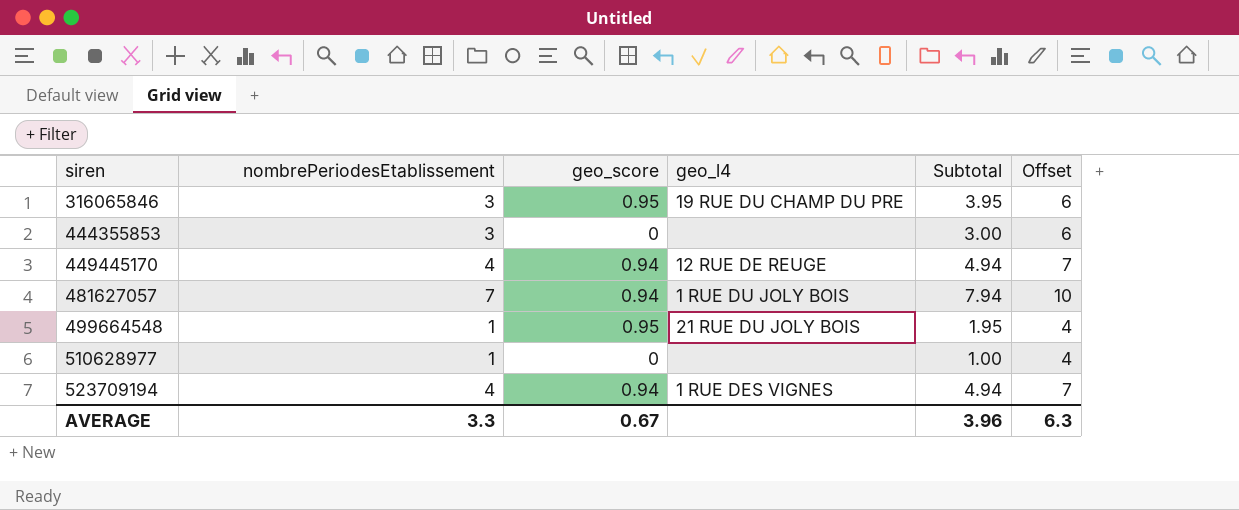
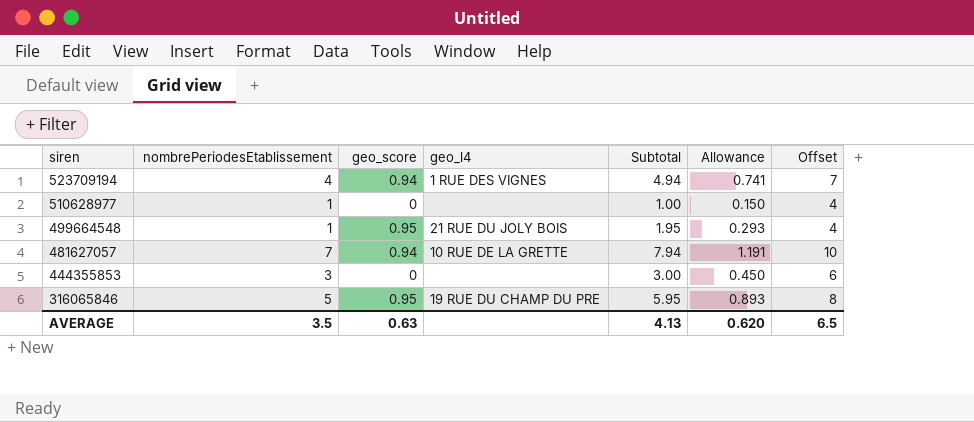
row order: siren ascending -> siren descending
column Allowance | formula: none -> [Subtotal] * 0.15
row 449445170: 4 | 0.94 | 12 RUE DE REUGE | 4.94 | 7 -> none
481627057 | geo_l4: 1 RUE DU JOLY BOIS -> 10 RUE DE LA GRETTE
316065846 | nombrePeriodesEtablissement: 3 -> 5
316065846 | Subtotal: 3.95 -> 5.95
316065846 | Offset: 6 -> 8
AVERAGE | nombrePeriodesEtablissement: 3.3 -> 3.5
AVERAGE | geo_score: 0.67 -> 0.63
AVERAGE | Subtotal: 3.96 -> 4.13
AVERAGE | Offset: 6.3 -> 6.5

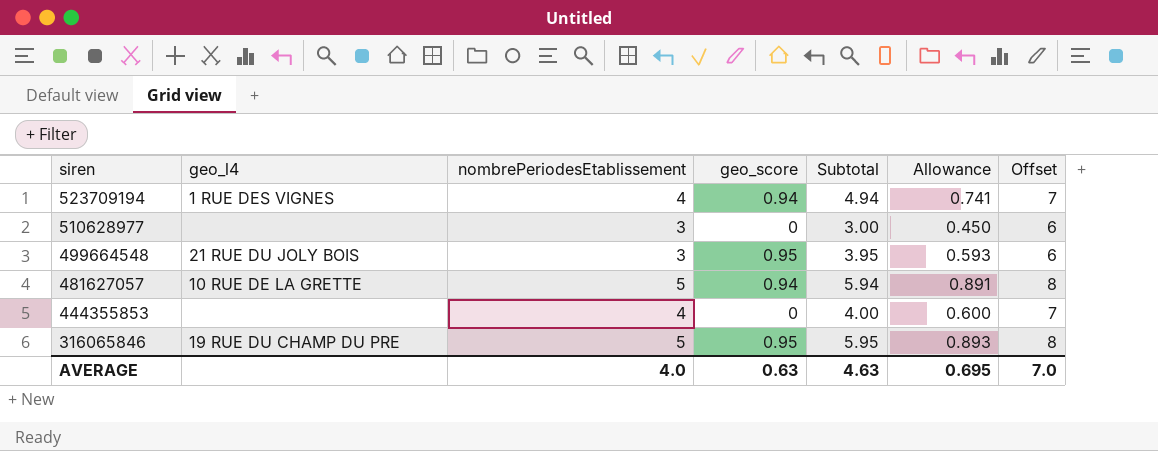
column geo_l4 | position: 4 -> 2
510628977 | nombrePeriodesEtablissement: 1 -> 3
510628977 | Subtotal: 1.00 -> 3.00
510628977 | Allowance: 0.150 -> 0.450
510628977 | Offset: 4 -> 6
499664548 | nombrePeriodesEtablissement: 1 -> 3
499664548 | Subtotal: 1.95 -> 3.95
499664548 | Allowance: 0.293 -> 0.593
499664548 | Offset: 4 -> 6
481627057 | nombrePeriodesEtablissement: 7 -> 5
481627057 | Subtotal: 7.94 -> 5.94
481627057 | Allowance: 1.191 -> 0.891
481627057 | Offset: 10 -> 8
444355853 | nombrePeriodesEtablissement: 3 -> 4
444355853 | Subtotal: 3.00 -> 4.00
444355853 | Allowance: 0.450 -> 0.600
444355853 | Offset: 6 -> 7
AVERAGE | nombrePeriodesEtablissement: 3.5 -> 4.0
AVERAGE | Subtotal: 4.13 -> 4.63
AVERAGE | Allowance: 0.620 -> 0.695
AVERAGE | Offset: 6.5 -> 7.0

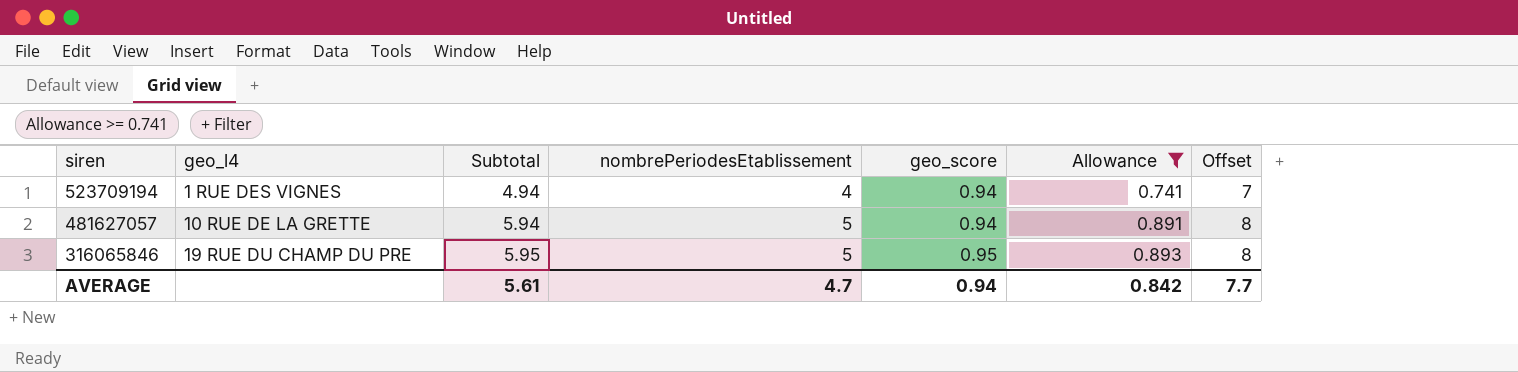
filter: none -> Allowance >= 0.741
column Subtotal | position: 5 -> 3
AVERAGE | Subtotal: 4.63 -> 5.61
AVERAGE | nombrePeriodesEtablissement: 4.0 -> 4.7
AVERAGE | geo_score: 0.63 -> 0.94
AVERAGE | Allowance: 0.695 -> 0.842
AVERAGE | Offset: 7.0 -> 7.7

